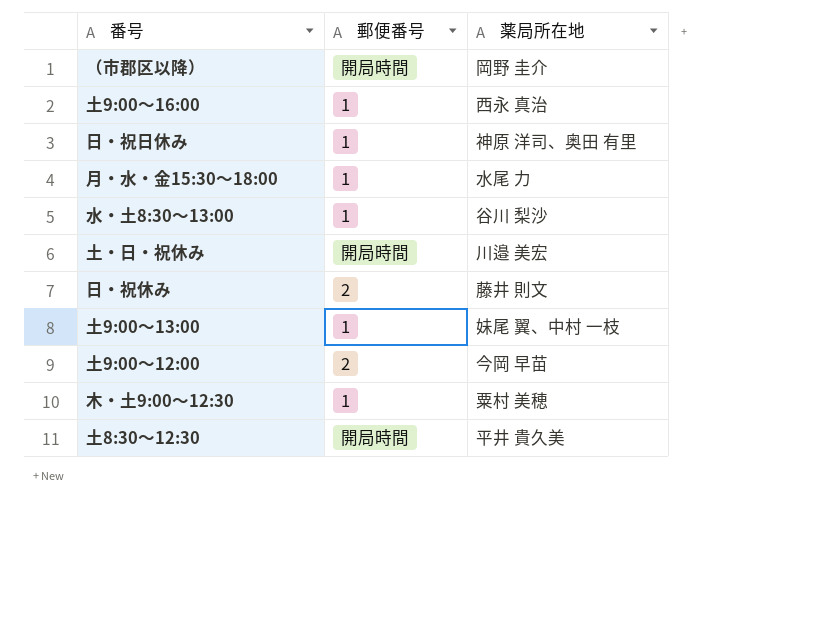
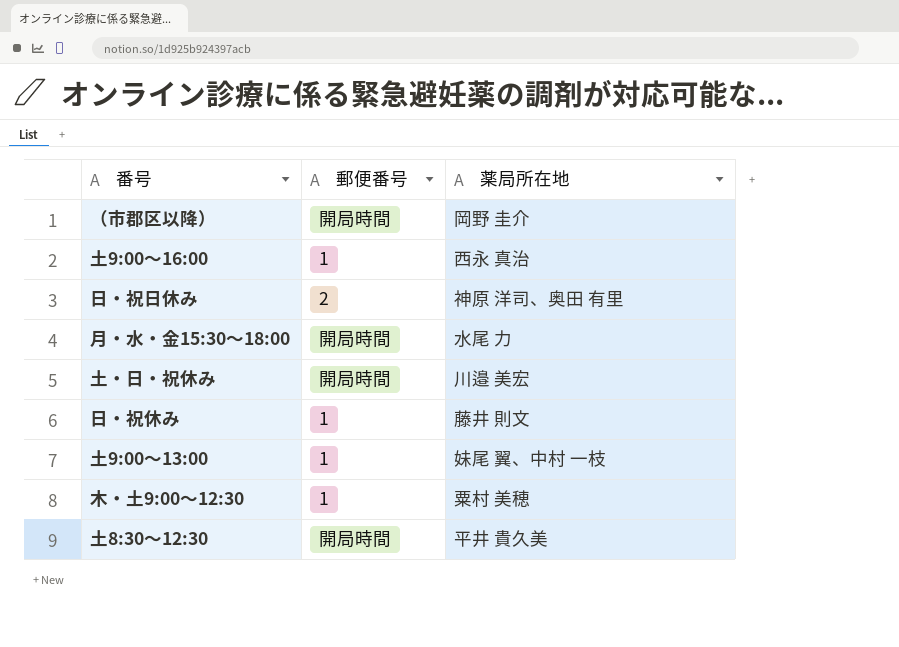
row 水・土8:30～13:00: 1 | 谷川 梨沙 -> none
row 土9:00～12:00: 2 | 今岡 早苗 -> none
日・祝日休み | 郵便番号: 1 -> 2
月・水・金15:30～18:00 | 郵便番号: 1 -> 開局時間
日・祝休み | 郵便番号: 2 -> 1

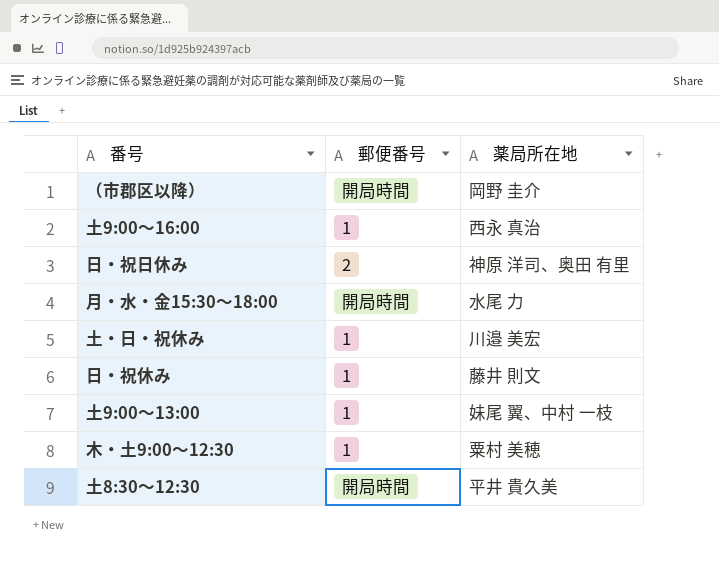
土・日・祝休み | 郵便番号: 開局時間 -> 1

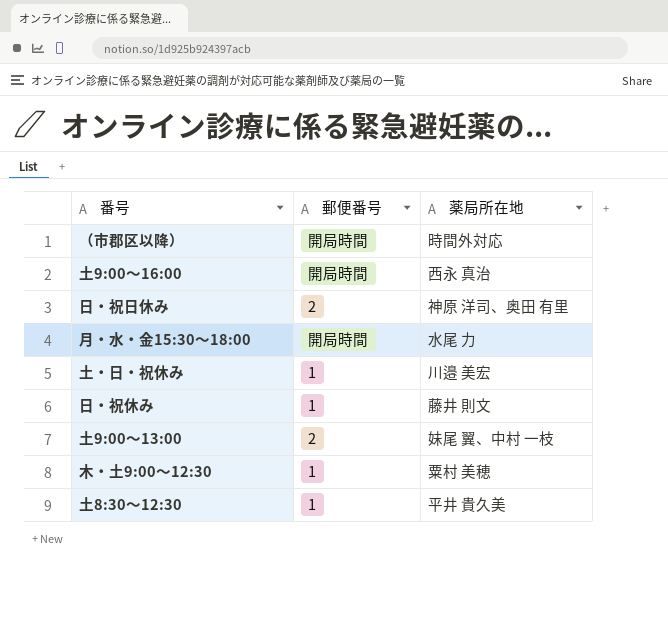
（市郡区以降） | 薬局所在地: 岡野 圭介 -> 時間外対応
土9:00～16:00 | 郵便番号: 1 -> 開局時間
土9:00～13:00 | 郵便番号: 1 -> 2
土8:30～12:30 | 郵便番号: 開局時間 -> 1

